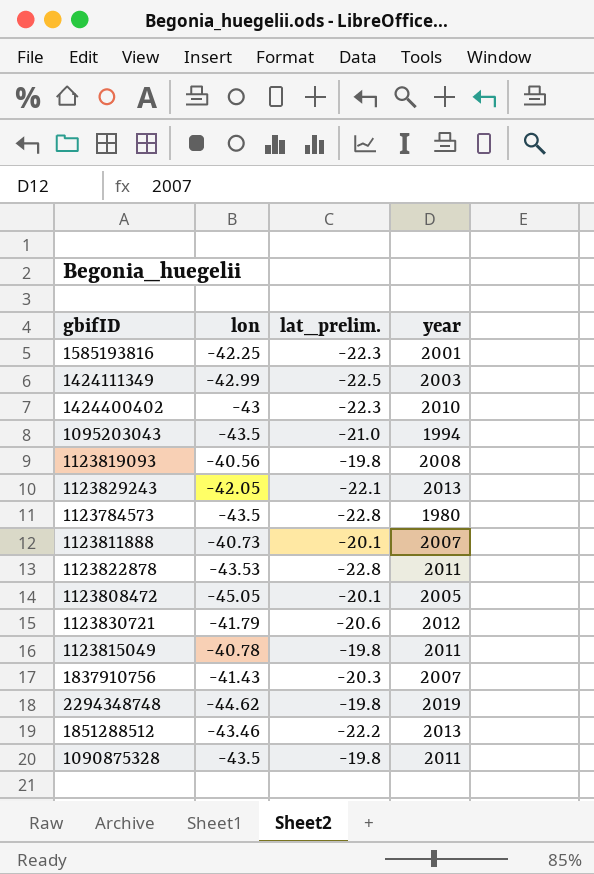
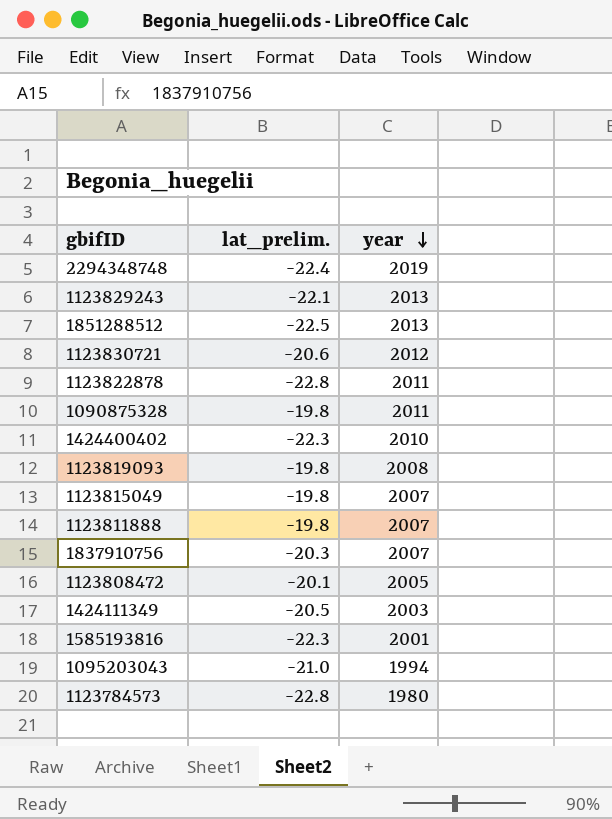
row order: none -> year descending
column lon | position: 2 -> none
2294348748 | lat_prelim.: -19.8 -> -22.4
1851288512 | lat_prelim.: -22.2 -> -22.5
1123815049 | year: 2011 -> 2007
1123811888 | lat_prelim.: -20.1 -> -19.8
1424111349 | lat_prelim.: -22.5 -> -20.5

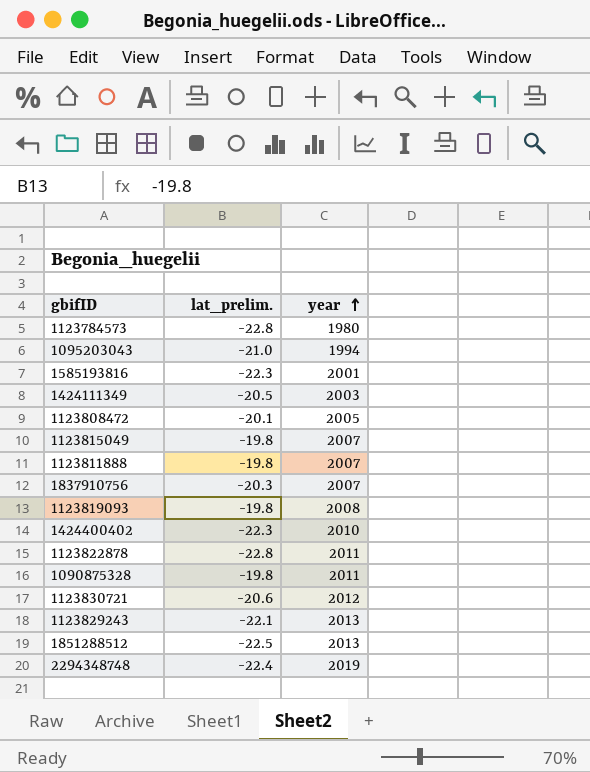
row order: year descending -> year ascending

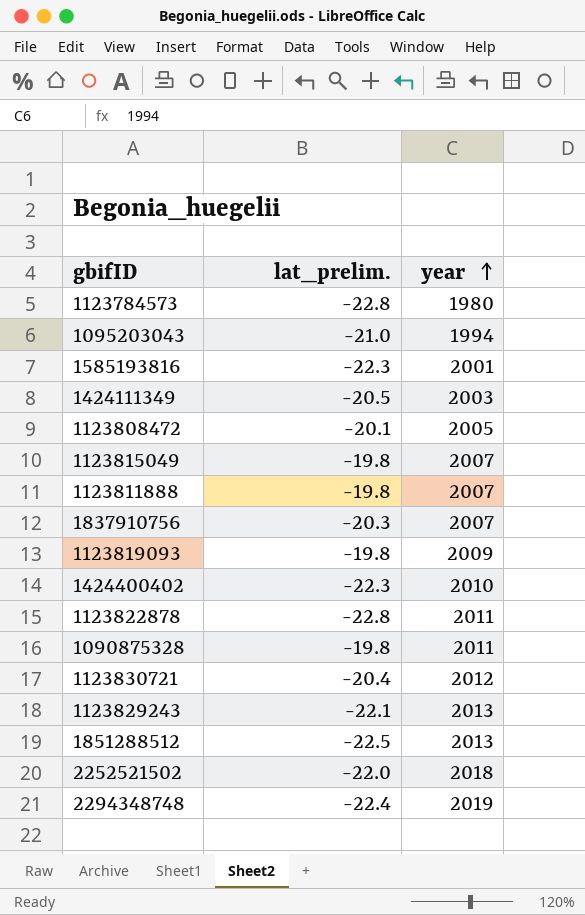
1123819093 | year: 2008 -> 2009
1123830721 | lat_prelim.: -20.6 -> -20.4
row 2252521502: none -> -22.0 | 2018

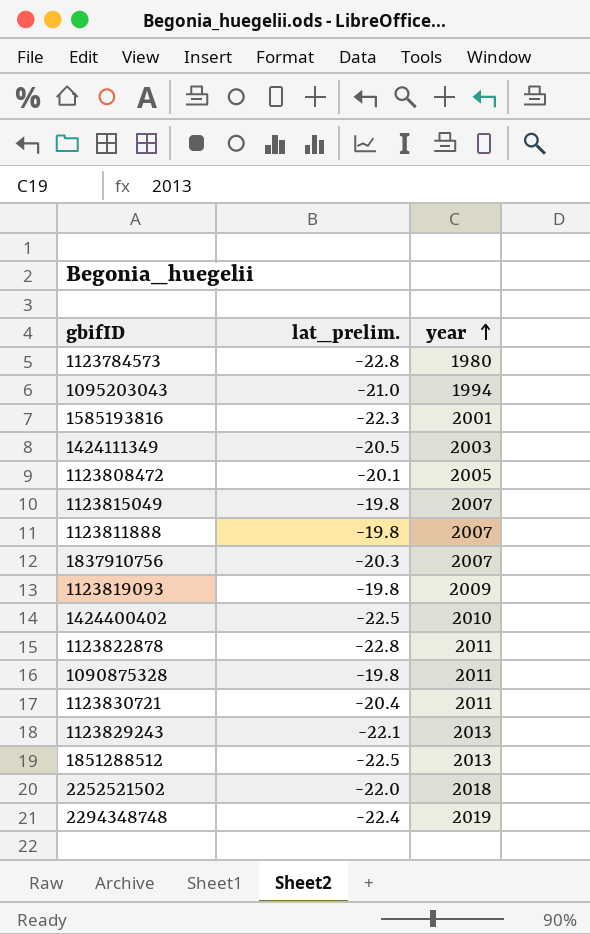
1424400402 | lat_prelim.: -22.3 -> -22.5
1123830721 | year: 2012 -> 2011

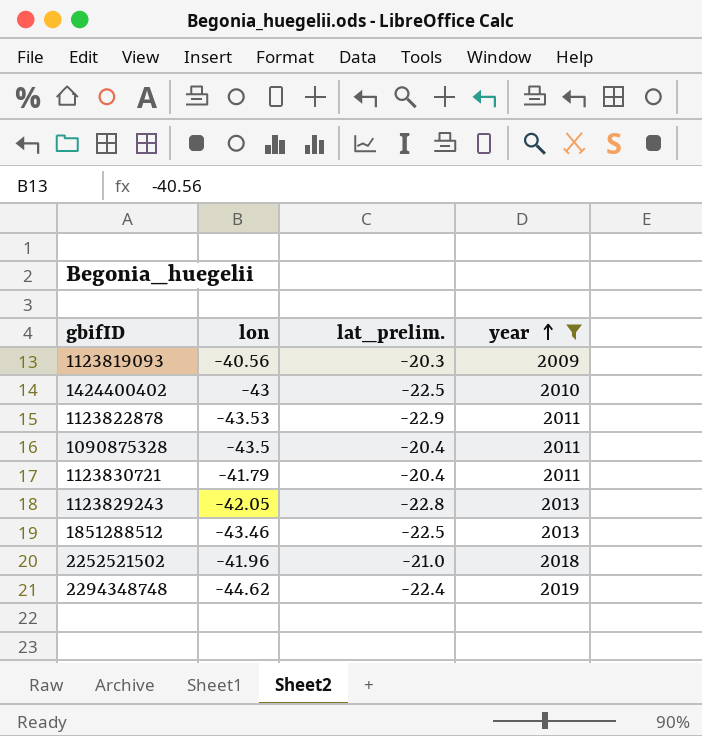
filter: none -> year >= 2009
column lon | position: none -> 2
1123819093 | lat_prelim.: -19.8 -> -20.3
1123822878 | lat_prelim.: -22.8 -> -22.9
1090875328 | lat_prelim.: -19.8 -> -20.4
1123829243 | lat_prelim.: -22.1 -> -22.8
2252521502 | lat_prelim.: -22.0 -> -21.0

